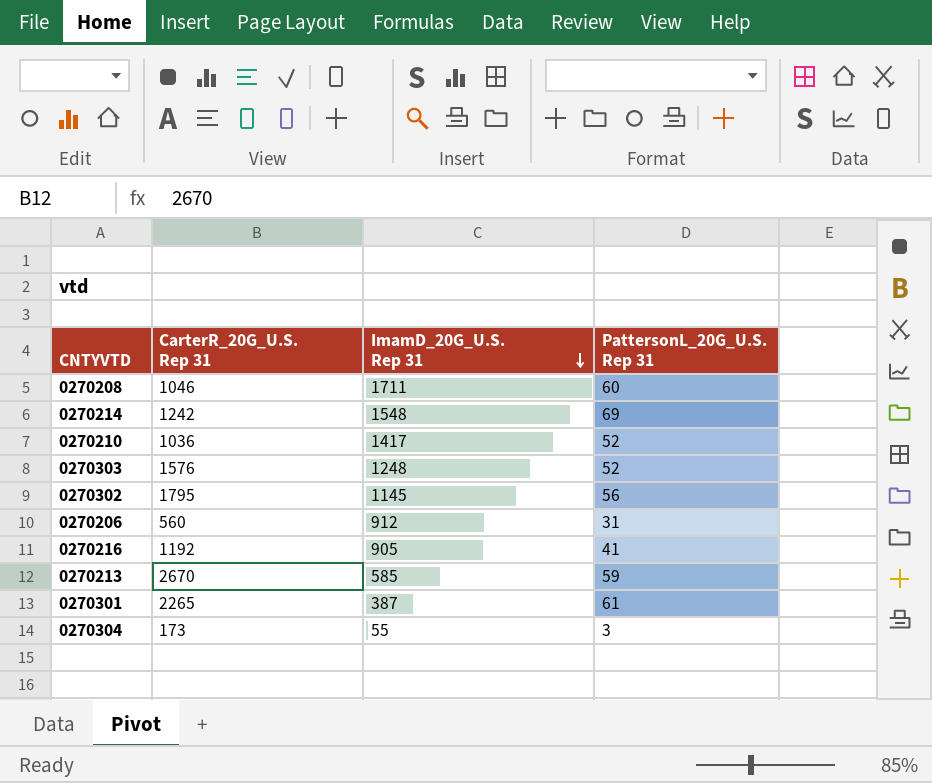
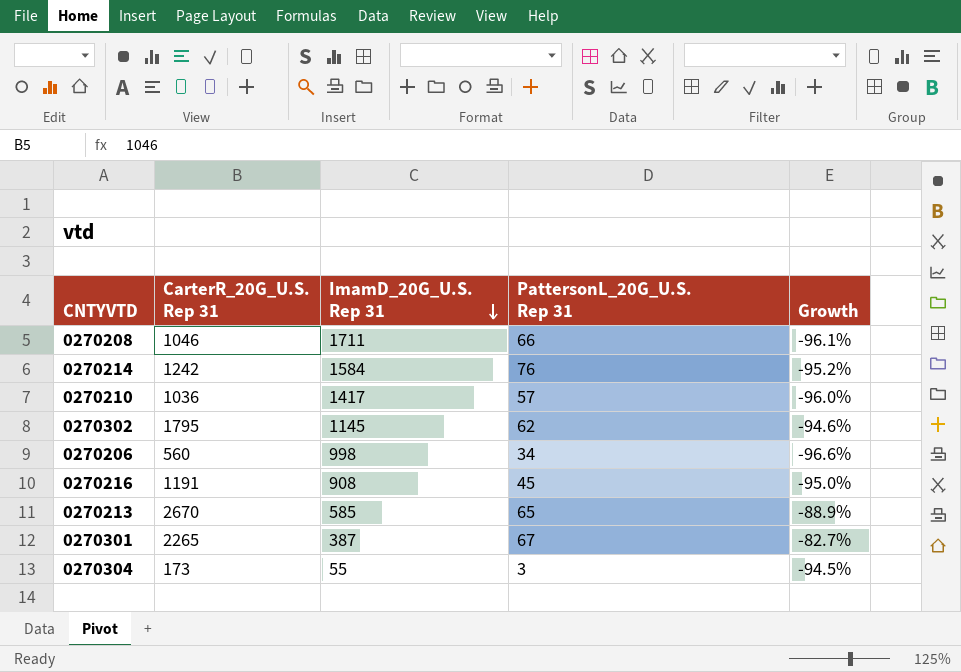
column Growth | formula: none -> ([PattersonL_20G_U.S. Rep 31] - [ImamD_20G_U.S. Rep 31]) / [ImamD_20G_U.S. Rep 31]
row 0270303: 1576 | 1248 | 52 -> none
0270208 | PattersonL_20G_U.S. Rep 31: 60 -> 66
0270214 | ImamD_20G_U.S. Rep 31: 1548 -> 1584
0270214 | PattersonL_20G_U.S. Rep 31: 69 -> 76
0270210 | PattersonL_20G_U.S. Rep 31: 52 -> 57
0270302 | PattersonL_20G_U.S. Rep 31: 56 -> 62
0270206 | ImamD_20G_U.S. Rep 31: 912 -> 998
0270206 | PattersonL_20G_U.S. Rep 31: 31 -> 34
0270216 | CarterR_20G_U.S. Rep 31: 1192 -> 1191
0270216 | ImamD_20G_U.S. Rep 31: 905 -> 908
0270216 | PattersonL_20G_U.S. Rep 31: 41 -> 45
0270213 | PattersonL_20G_U.S. Rep 31: 59 -> 65
0270301 | PattersonL_20G_U.S. Rep 31: 61 -> 67

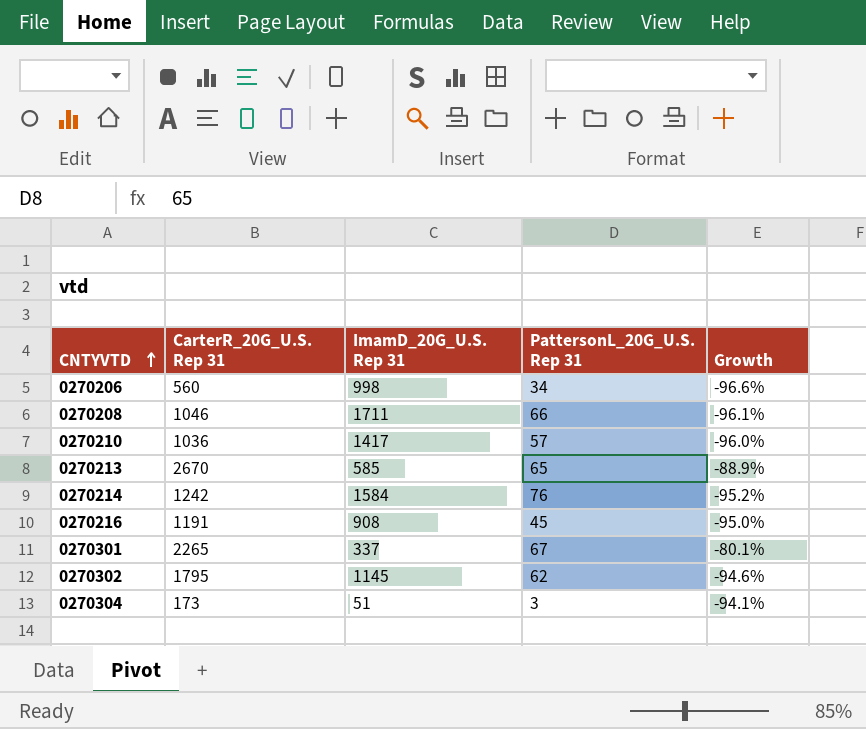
row order: ImamD_20G_U.S. Rep 31 descending -> CNTYVTD ascending
0270301 | ImamD_20G_U.S. Rep 31: 387 -> 337
0270301 | Growth: -82.7% -> -80.1%
0270304 | ImamD_20G_U.S. Rep 31: 55 -> 51
0270304 | Growth: -94.5% -> -94.1%

